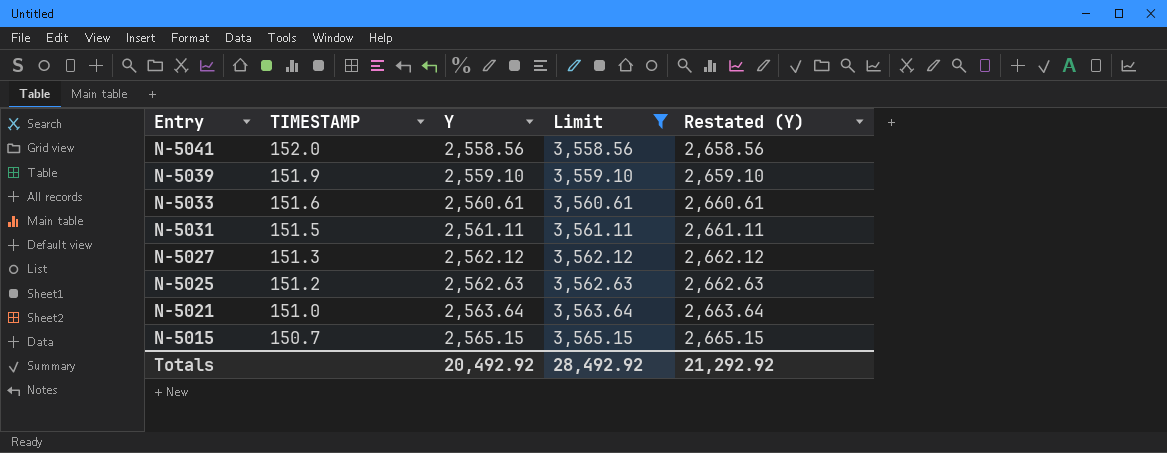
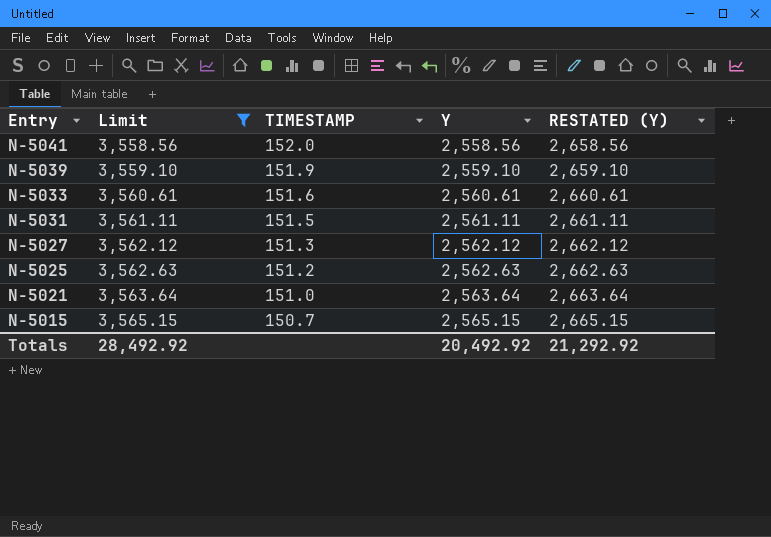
column Limit | position: 4 -> 2
column name: Restated (Y) -> RESTATED (Y)

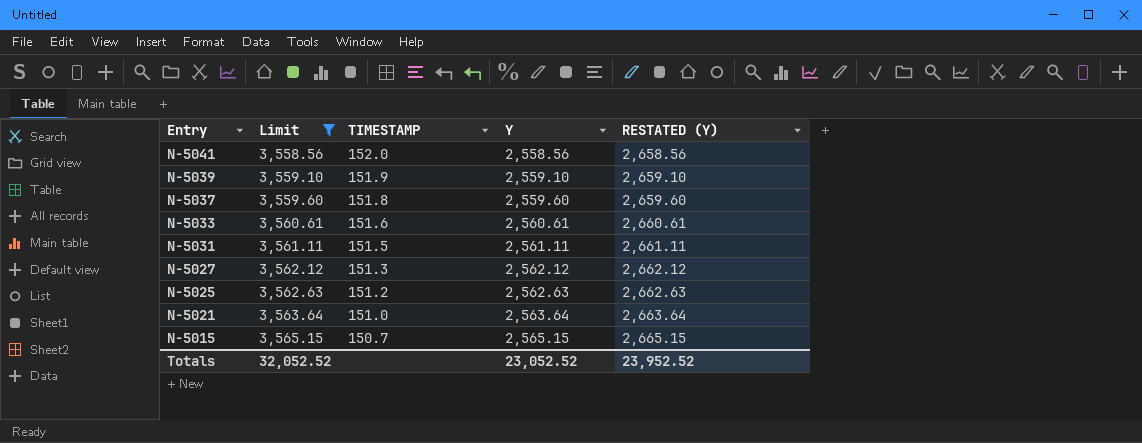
row N-5037: none -> 3,559.60 | 151.8 | 2,559.60 | 2,659.60
Totals | Limit: 28,492.92 -> 32,052.52
Totals | Y: 20,492.92 -> 23,052.52
Totals | RESTATED (Y): 21,292.92 -> 23,952.52

